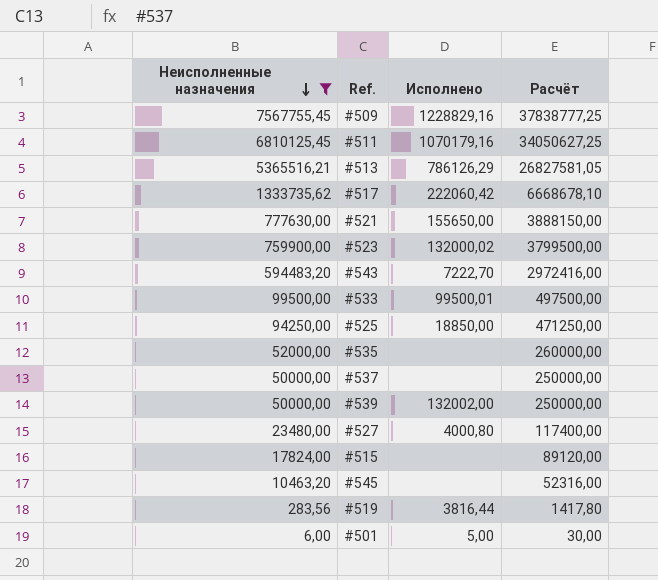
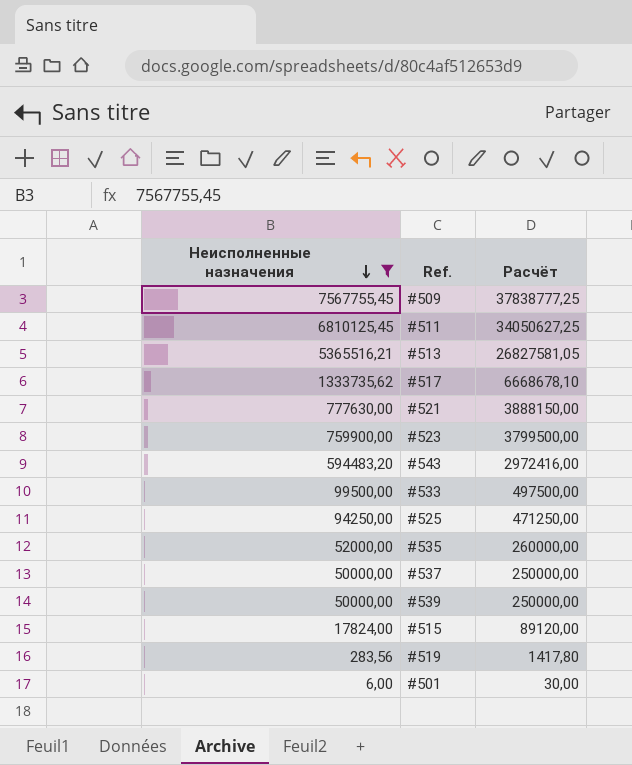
column Исполнено | position: 3 -> none
row #527: 23480,00 | 4000,80 | 117400,00 -> none
row #545: 10463,20 | none | 52316,00 -> none

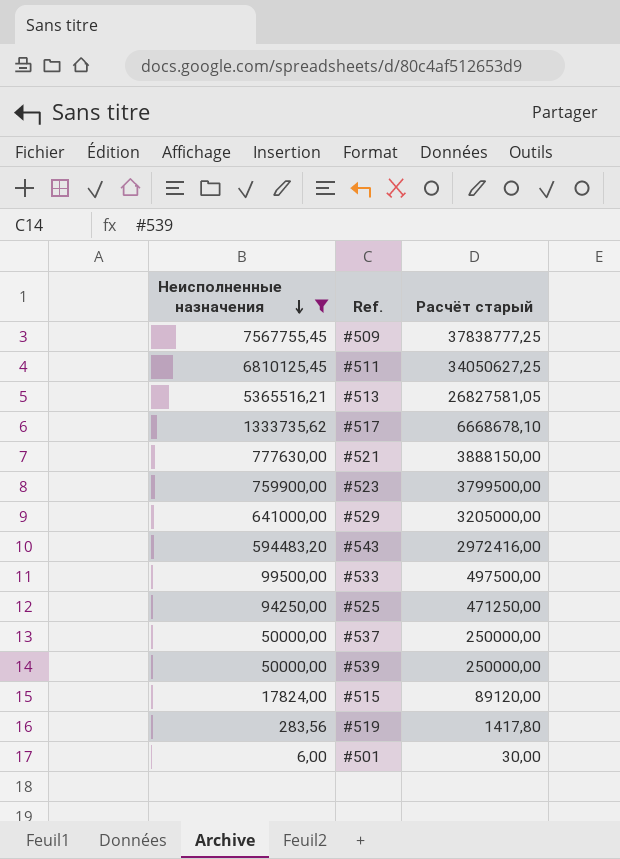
column name: Расчёт -> Расчёт старый
row #535: 52000,00 | 260000,00 -> none
row #529: none -> 641000,00 | 3205000,00

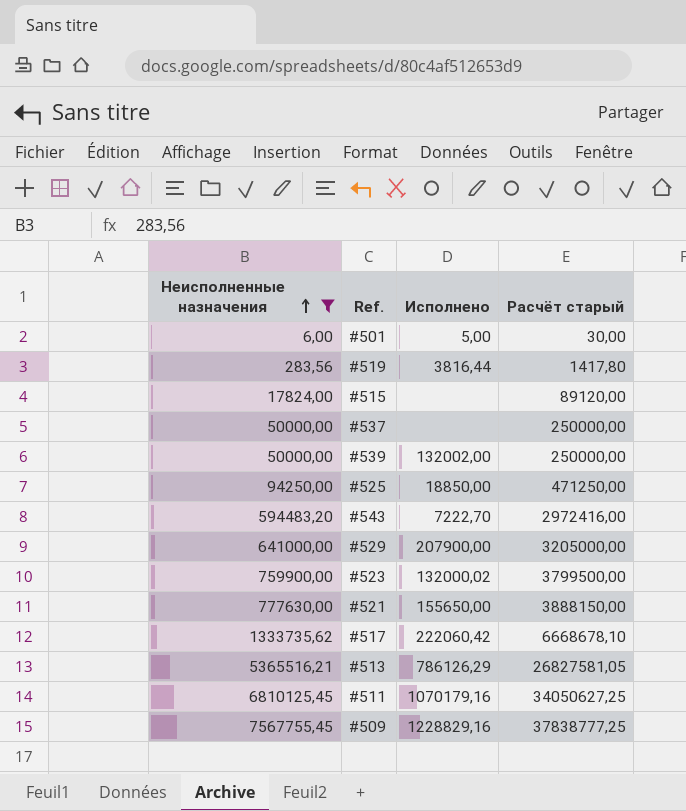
row order: Неисполненные назначения descending -> Неисполненные назначения ascending
column Исполнено | position: none -> 3
row #533: 99500,00 | 497500,00 -> none

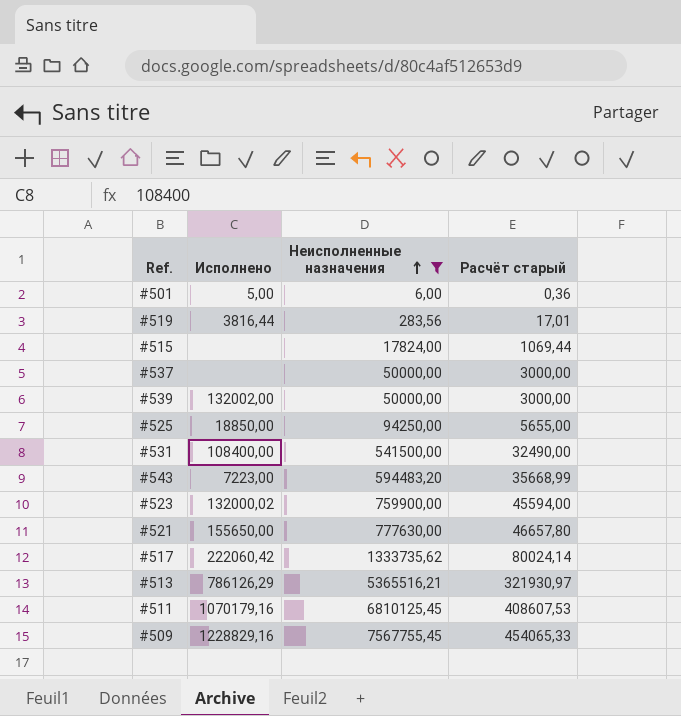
column Неисполненные назначения | position: 1 -> 3
column Расчёт старый | formula: [Неисполненные назначения] * 5 -> [Неисполненные назначения] * 0,06
row #529: 641000,00 | 207900,00 | 3205000,00 -> none
row #531: none -> 108400,00 | 541500,00 | 32490,00
#543 | Исполнено: 7222,70 -> 7223,00

